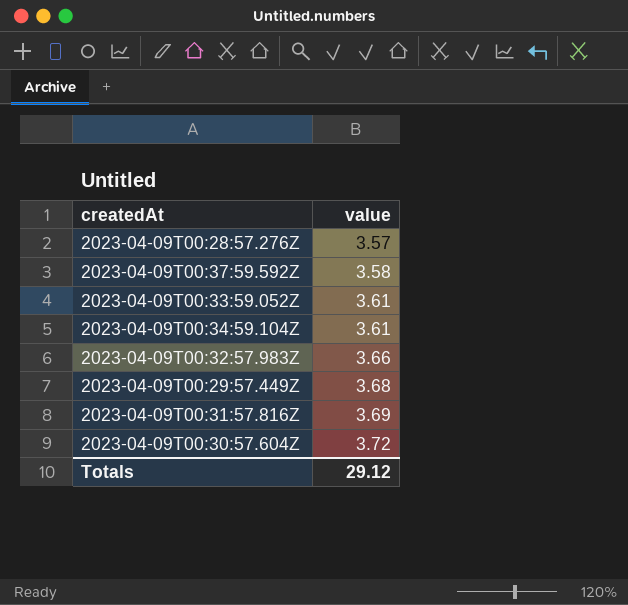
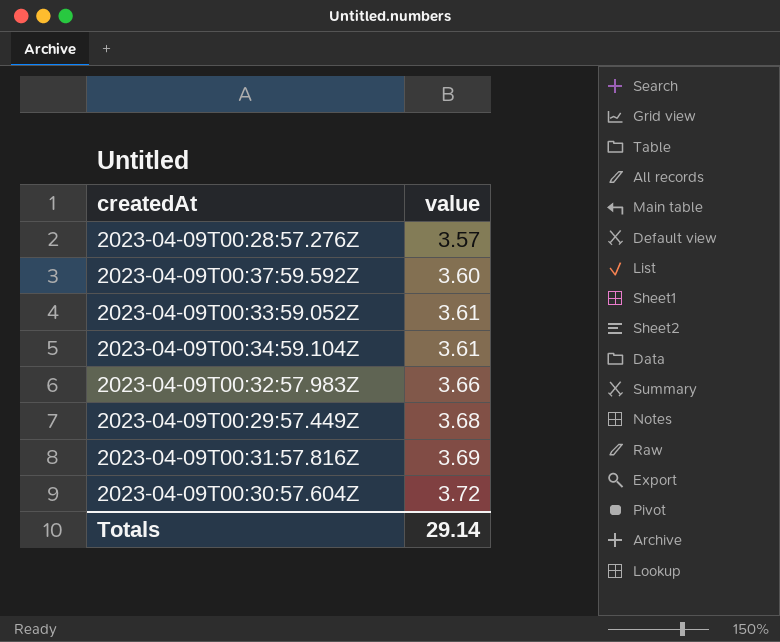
2023-04-09T00:37:59.592Z | value: 3.58 -> 3.60
Totals | value: 29.12 -> 29.14

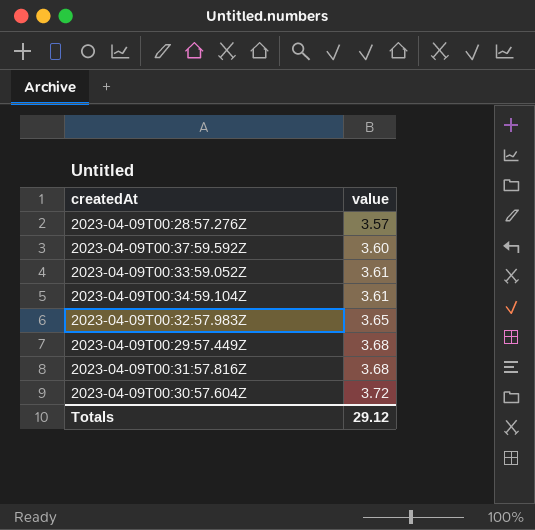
2023-04-09T00:32:57.983Z | value: 3.66 -> 3.65
2023-04-09T00:31:57.816Z | value: 3.69 -> 3.68
Totals | value: 29.14 -> 29.12

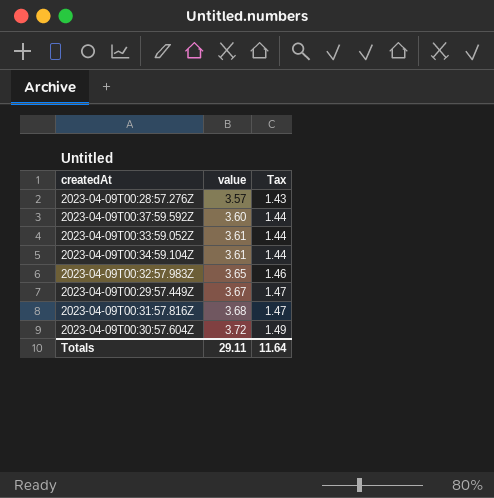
column Tax | formula: none -> [value] * 0.4
2023-04-09T00:29:57.449Z | value: 3.68 -> 3.67
Totals | value: 29.12 -> 29.11

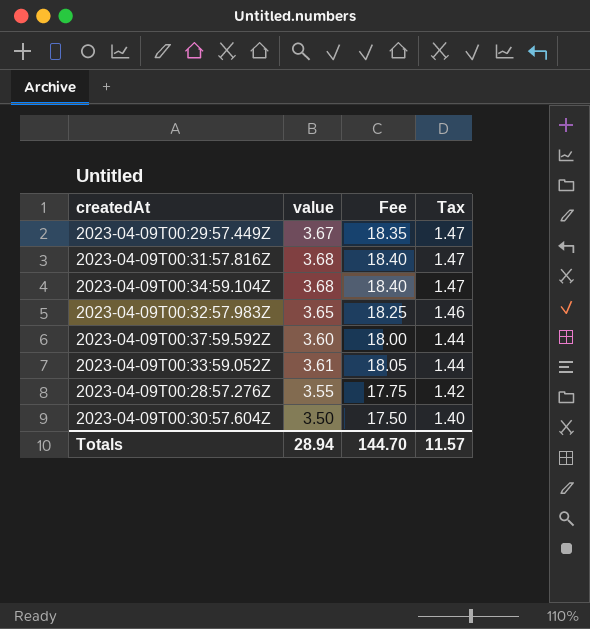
row order: value ascending -> Tax descending
column Fee | formula: none -> [value] * 5
2023-04-09T00:34:59.104Z | value: 3.61 -> 3.68
2023-04-09T00:34:59.104Z | Tax: 1.44 -> 1.47
2023-04-09T00:28:57.276Z | value: 3.57 -> 3.55
2023-04-09T00:28:57.276Z | Tax: 1.43 -> 1.42
2023-04-09T00:30:57.604Z | value: 3.72 -> 3.50
2023-04-09T00:30:57.604Z | Tax: 1.49 -> 1.40
Totals | value: 29.11 -> 28.94
Totals | Tax: 11.64 -> 11.57

